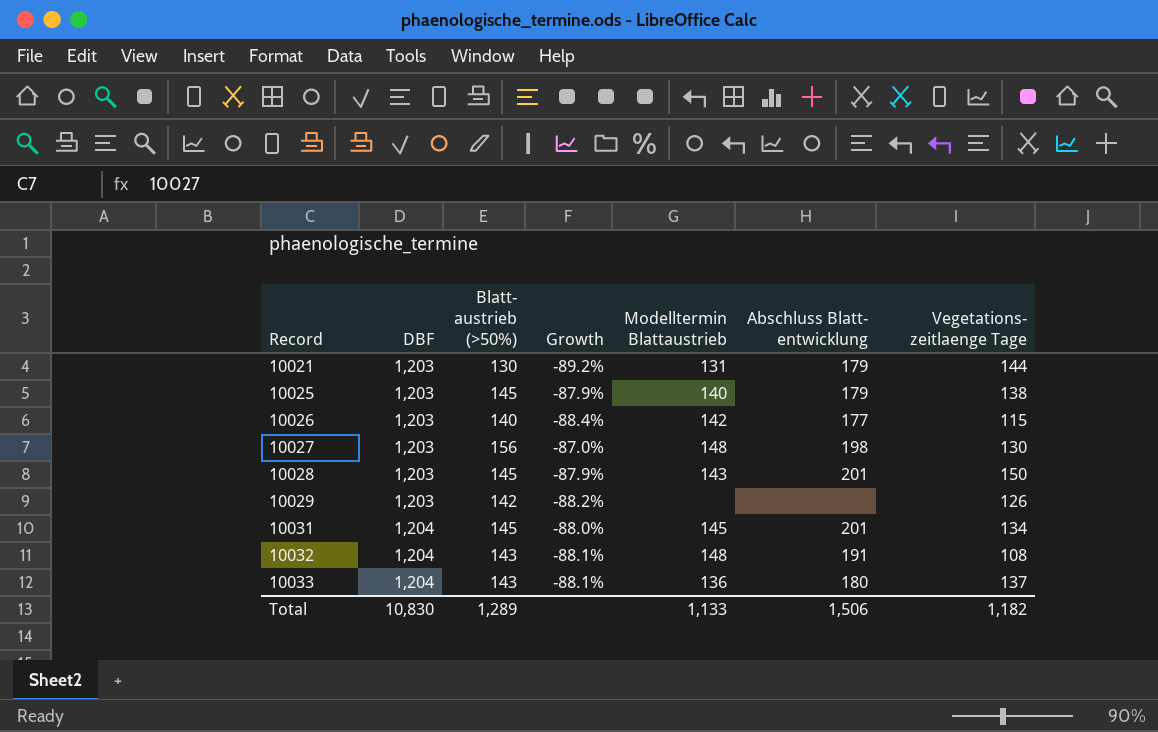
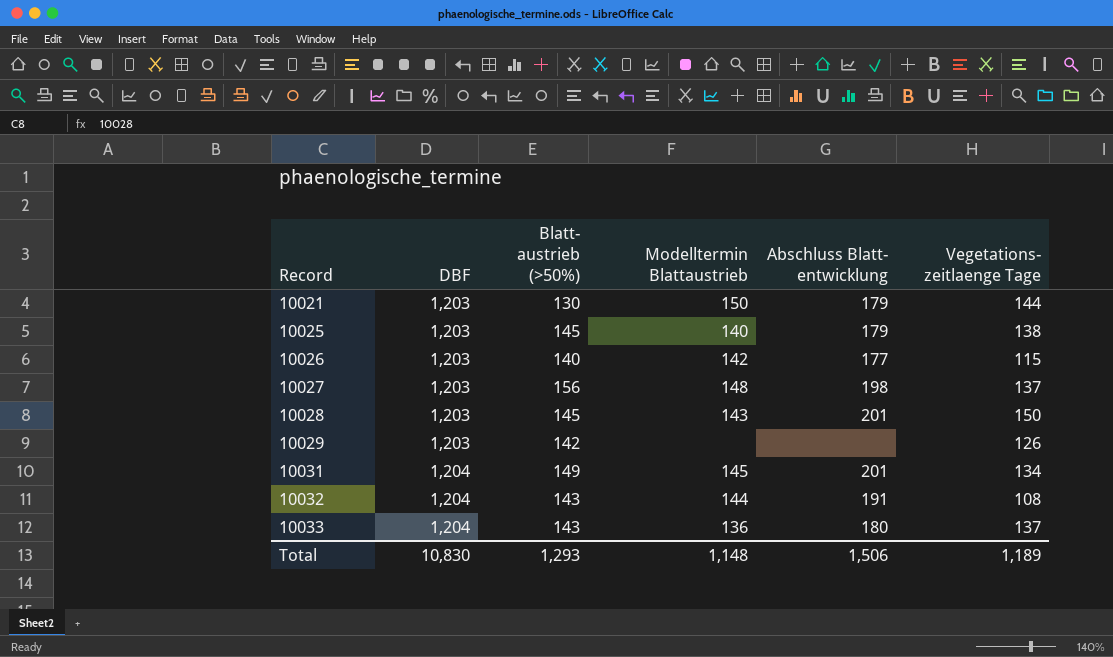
column Growth | formula: ([Blatt- austrieb (>50%)] - [DBF]) / [DBF] -> none
10021 | Modelltermin Blattaustrieb: 131 -> 150
10027 | Vegetations- zeitlaenge Tage: 130 -> 137
10031 | Blatt- austrieb (>50%): 145 -> 149
10032 | Modelltermin Blattaustrieb: 148 -> 144
Total | Blatt- austrieb (>50%): 1,289 -> 1,293
Total | Modelltermin Blattaustrieb: 1,133 -> 1,148
Total | Vegetations- zeitlaenge Tage: 1,182 -> 1,189

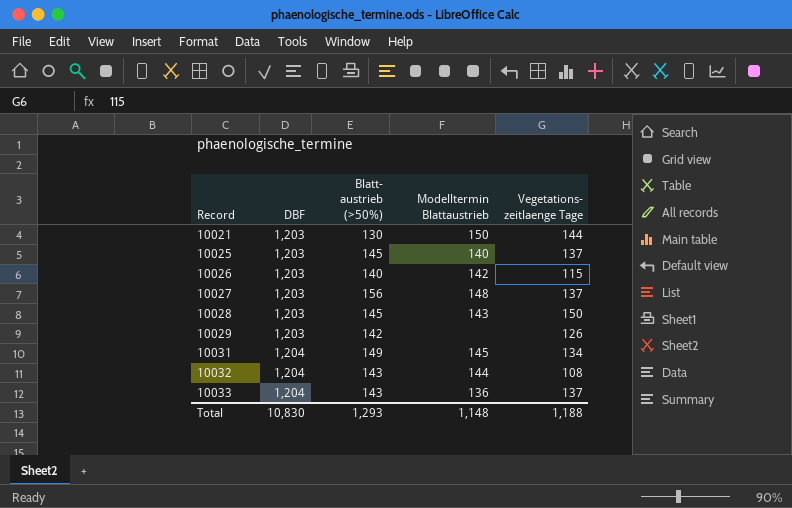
column Abschluss Blatt- entwicklung | position: 5 -> none
10025 | Vegetations- zeitlaenge Tage: 138 -> 137
Total | Vegetations- zeitlaenge Tage: 1,189 -> 1,188

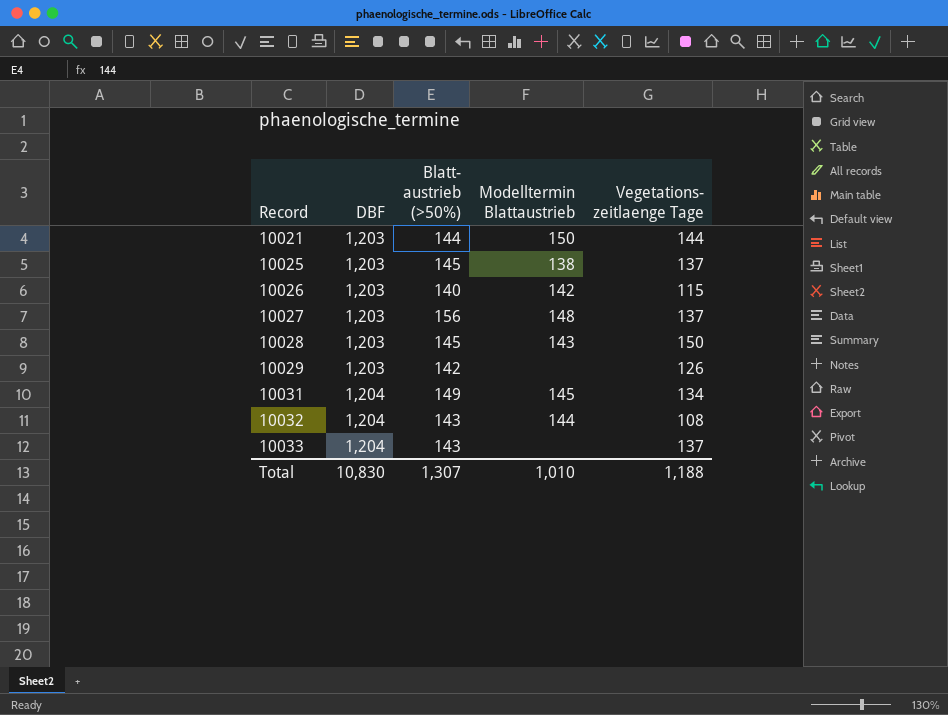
10021 | Blatt- austrieb (>50%): 130 -> 144
10025 | Modelltermin Blattaustrieb: 140 -> 138
10033 | Modelltermin Blattaustrieb: 136 -> none
Total | Blatt- austrieb (>50%): 1,293 -> 1,307
Total | Modelltermin Blattaustrieb: 1,148 -> 1,010

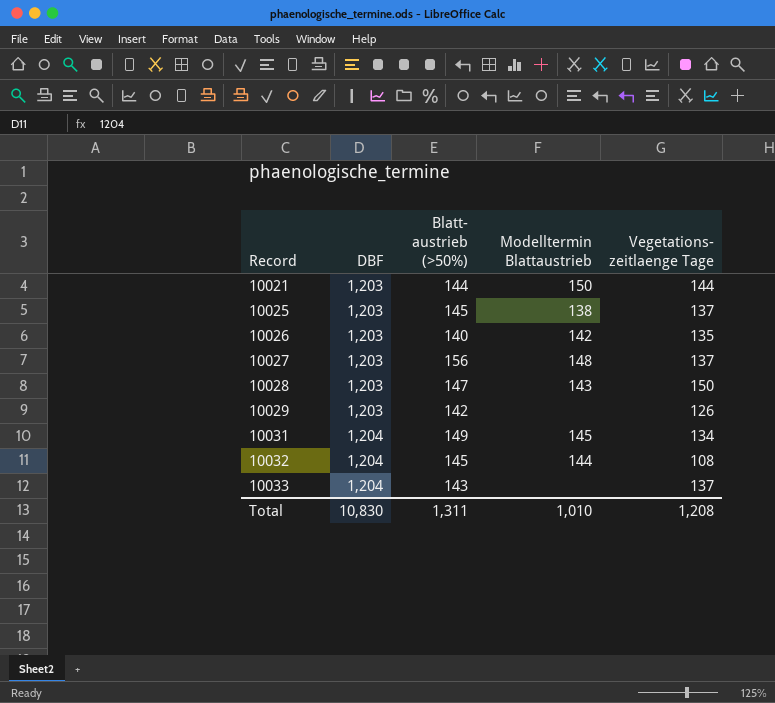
10026 | Vegetations- zeitlaenge Tage: 115 -> 135
10028 | Blatt- austrieb (>50%): 145 -> 147
10032 | Blatt- austrieb (>50%): 143 -> 145
Total | Blatt- austrieb (>50%): 1,307 -> 1,311
Total | Vegetations- zeitlaenge Tage: 1,188 -> 1,208

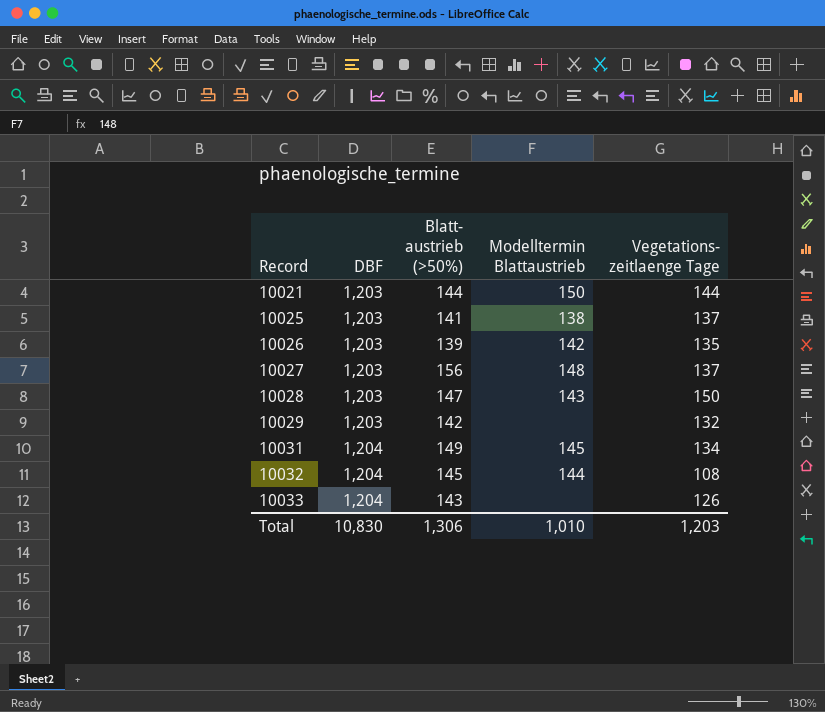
10025 | Blatt- austrieb (>50%): 145 -> 141
10026 | Blatt- austrieb (>50%): 140 -> 139
10029 | Vegetations- zeitlaenge Tage: 126 -> 132
10033 | Vegetations- zeitlaenge Tage: 137 -> 126
Total | Blatt- austrieb (>50%): 1,311 -> 1,306
Total | Vegetations- zeitlaenge Tage: 1,208 -> 1,203

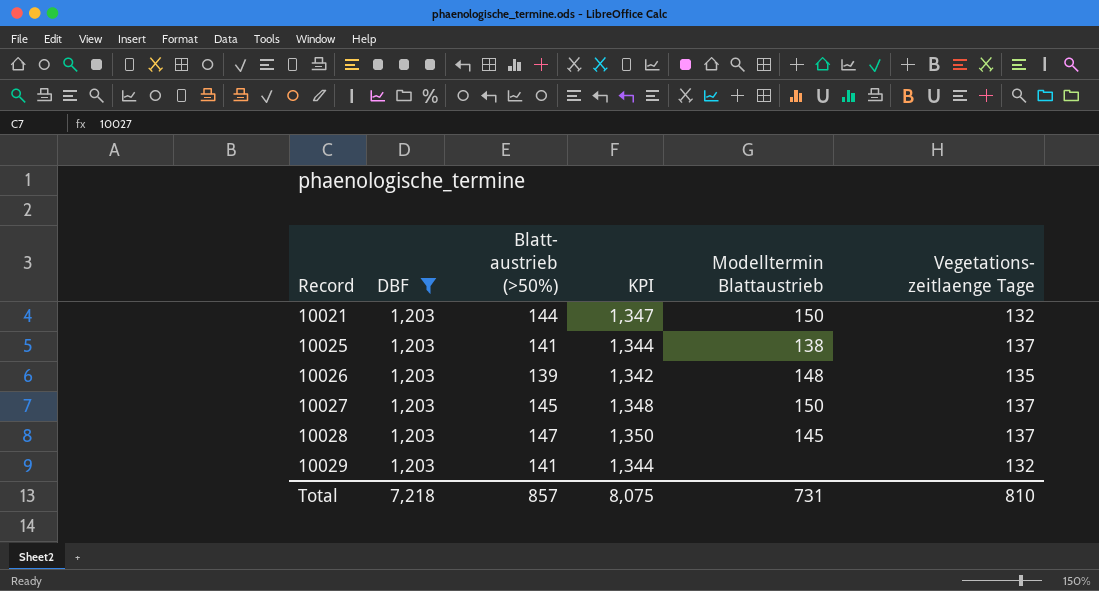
filter: none -> DBF = 1,203
column KPI | formula: none -> [DBF] + [Blatt- austrieb (>50%)]
10021 | Vegetations- zeitlaenge Tage: 144 -> 132
10026 | Modelltermin Blattaustrieb: 142 -> 148
10027 | Blatt- austrieb (>50%): 156 -> 145
10027 | Modelltermin Blattaustrieb: 148 -> 150
10028 | Modelltermin Blattaustrieb: 143 -> 145
10028 | Vegetations- zeitlaenge Tage: 150 -> 137
10029 | Blatt- austrieb (>50%): 142 -> 141
Total | DBF: 10,830 -> 7,218
Total | Blatt- austrieb (>50%): 1,306 -> 857
Total | Modelltermin Blattaustrieb: 1,010 -> 731
Total | Vegetations- zeitlaenge Tage: 1,203 -> 810

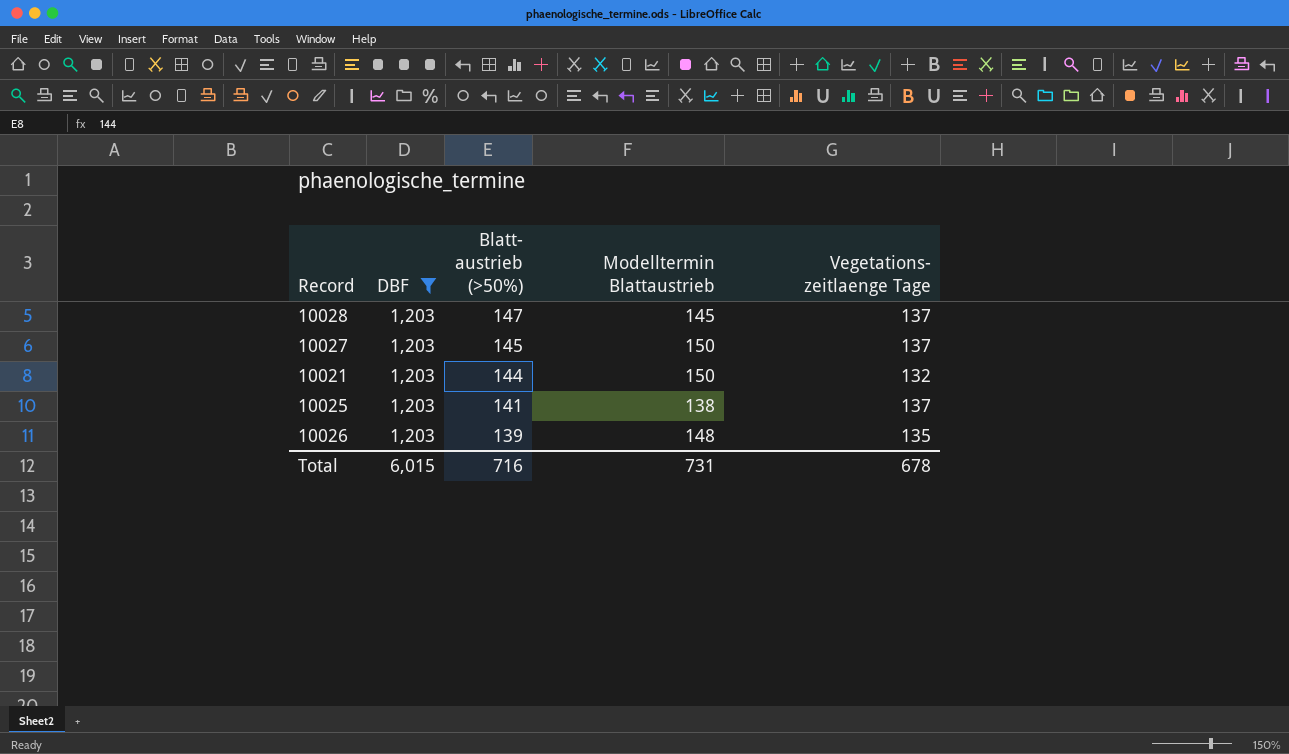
row order: Record ascending -> Blatt- austrieb (>50%) descending
column KPI | formula: [DBF] + [Blatt- austrieb (>50%)] -> none
row 10029: 1,203 | 141 | 1,344 | none | 132 -> none
Total | DBF: 7,218 -> 6,015
Total | Blatt- austrieb (>50%): 857 -> 716
Total | Vegetations- zeitlaenge Tage: 810 -> 678

